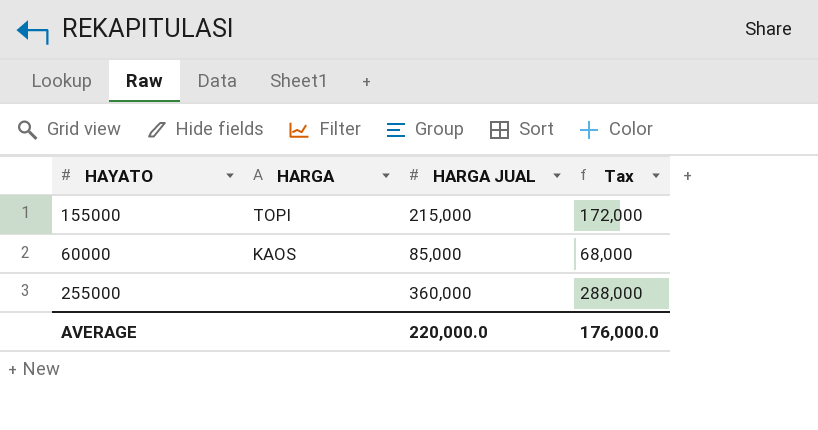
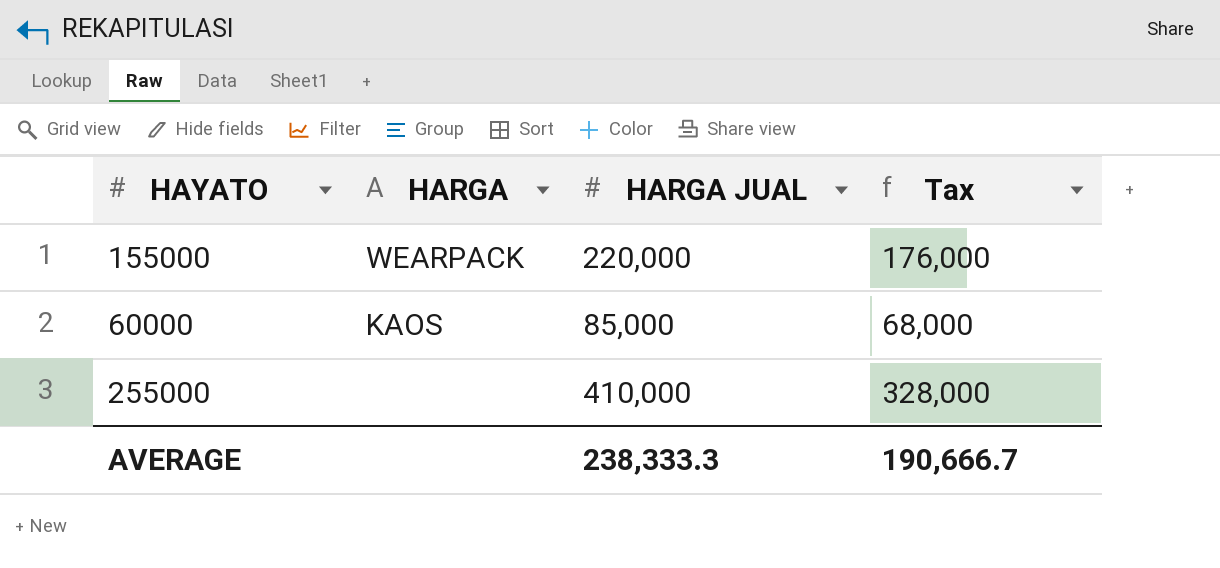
155000 | HARGA: TOPI -> WEARPACK
155000 | HARGA JUAL: 215,000 -> 220,000
155000 | Tax: 172,000 -> 176,000
255000 | HARGA JUAL: 360,000 -> 410,000
255000 | Tax: 288,000 -> 328,000
AVERAGE | HARGA JUAL: 220,000.0 -> 238,333.3
AVERAGE | Tax: 176,000.0 -> 190,666.7

